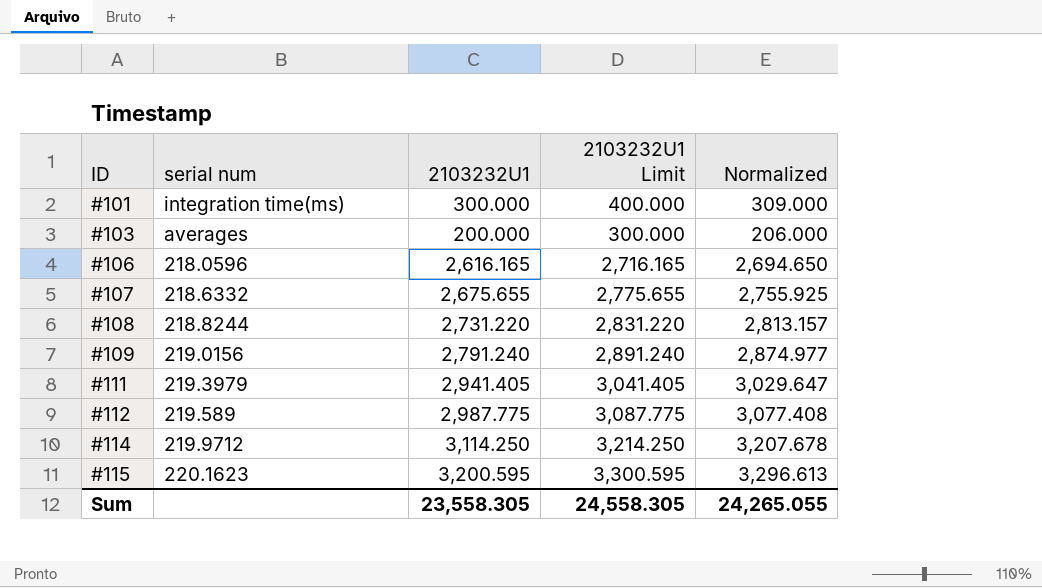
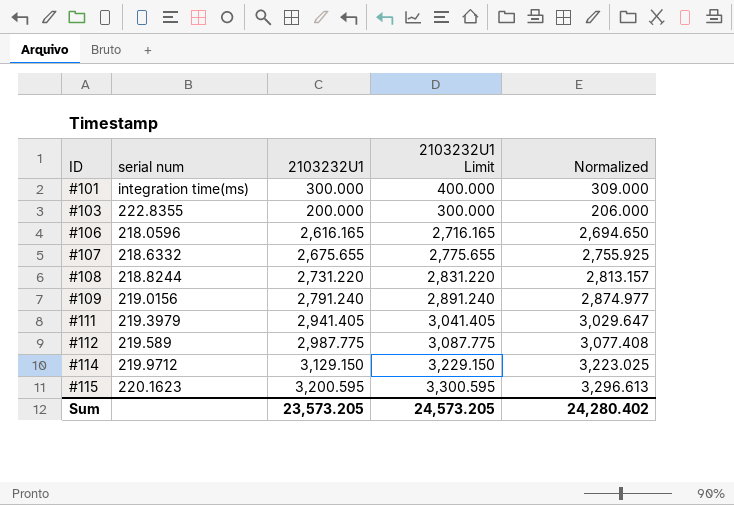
#103 | serial num: averages -> 222.8355
#114 | 2103232U1: 3,114.250 -> 3,129.150
#114 | 2103232U1 Limit: 3,214.250 -> 3,229.150
#114 | Normalized: 3,207.678 -> 3,223.025
Sum | 2103232U1: 23,558.305 -> 23,573.205
Sum | 2103232U1 Limit: 24,558.305 -> 24,573.205
Sum | Normalized: 24,265.055 -> 24,280.402

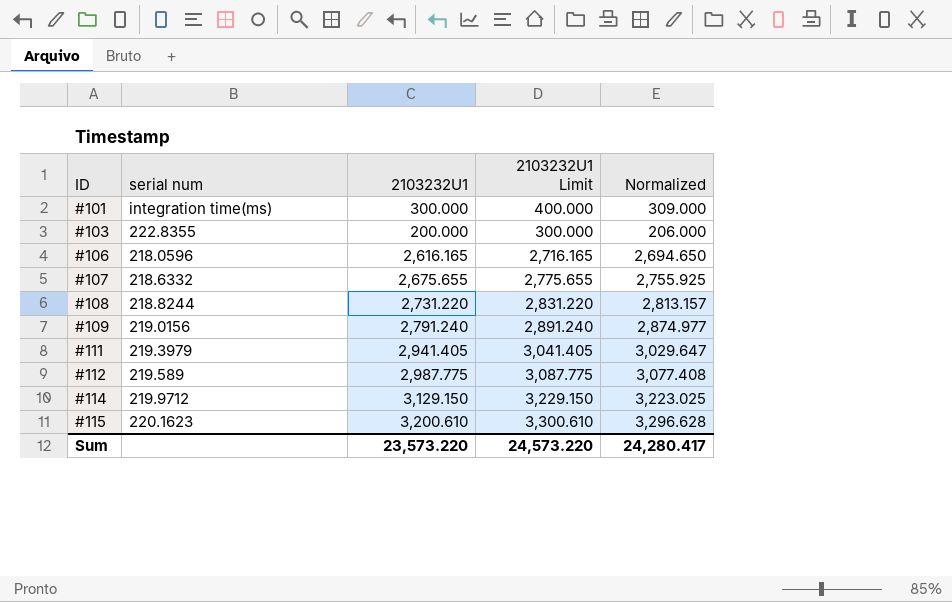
#115 | 2103232U1: 3,200.595 -> 3,200.610
#115 | 2103232U1 Limit: 3,300.595 -> 3,300.610
#115 | Normalized: 3,296.613 -> 3,296.628
Sum | 2103232U1: 23,573.205 -> 23,573.220
Sum | 2103232U1 Limit: 24,573.205 -> 24,573.220
Sum | Normalized: 24,280.402 -> 24,280.417

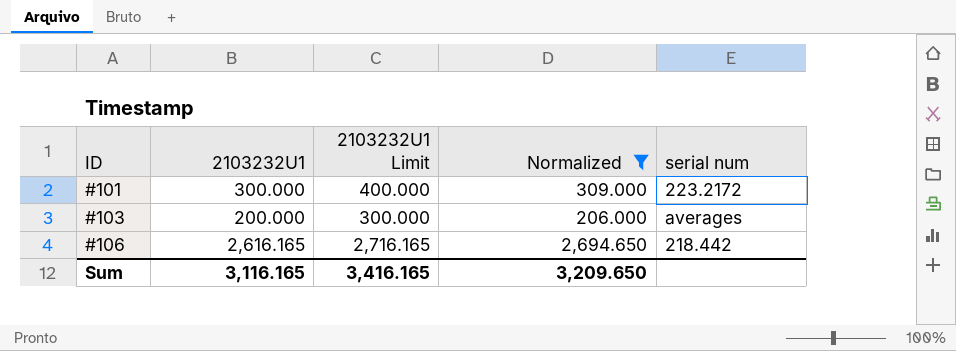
filter: none -> Normalized <= 2,694.650
column serial num | position: 2 -> 5
#101 | serial num: integration time(ms) -> 223.2172
#103 | serial num: 222.8355 -> averages
#106 | serial num: 218.0596 -> 218.442
Sum | 2103232U1: 23,573.220 -> 3,116.165
Sum | 2103232U1 Limit: 24,573.220 -> 3,416.165
Sum | Normalized: 24,280.417 -> 3,209.650

